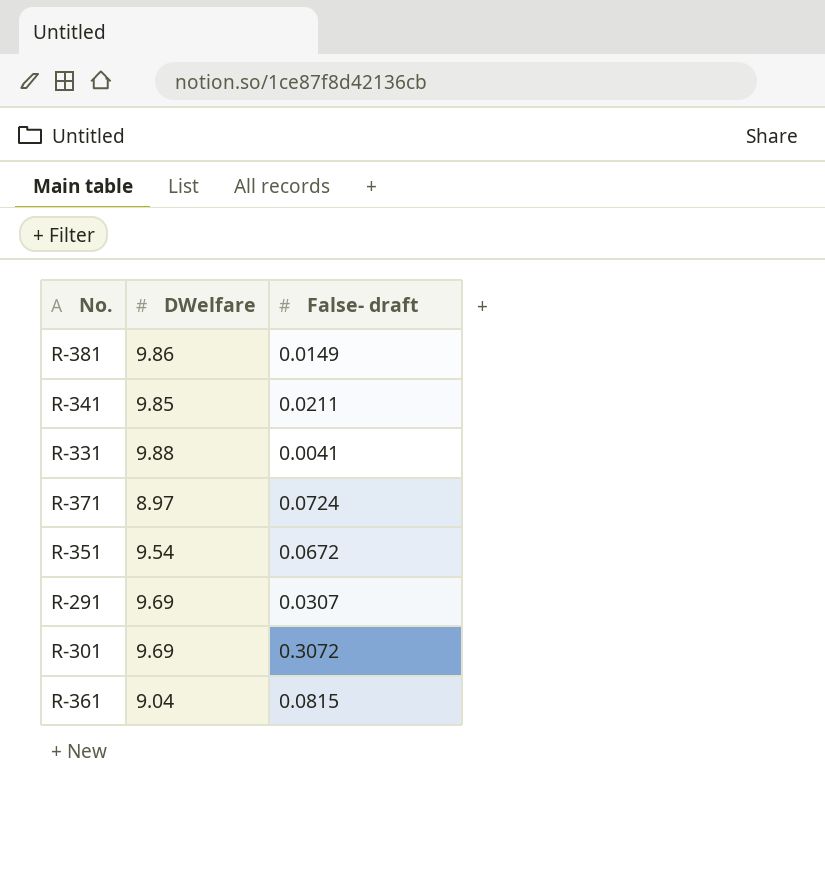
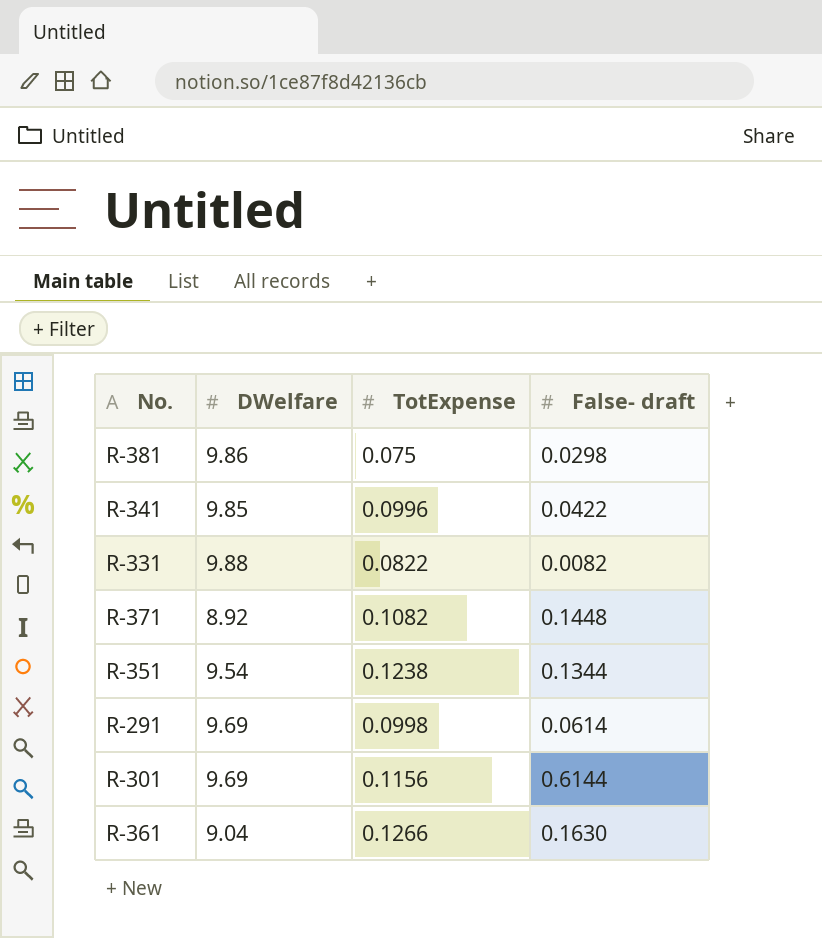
column TotExpense | position: none -> 3
R-381 | False- draft: 0.0149 -> 0.0298
R-341 | False- draft: 0.0211 -> 0.0422
R-331 | False- draft: 0.0041 -> 0.0082
R-371 | DWelfare: 8.97 -> 8.92
R-371 | False- draft: 0.0724 -> 0.1448
R-351 | False- draft: 0.0672 -> 0.1344
R-291 | False- draft: 0.0307 -> 0.0614
R-301 | False- draft: 0.3072 -> 0.6144
R-361 | False- draft: 0.0815 -> 0.1630

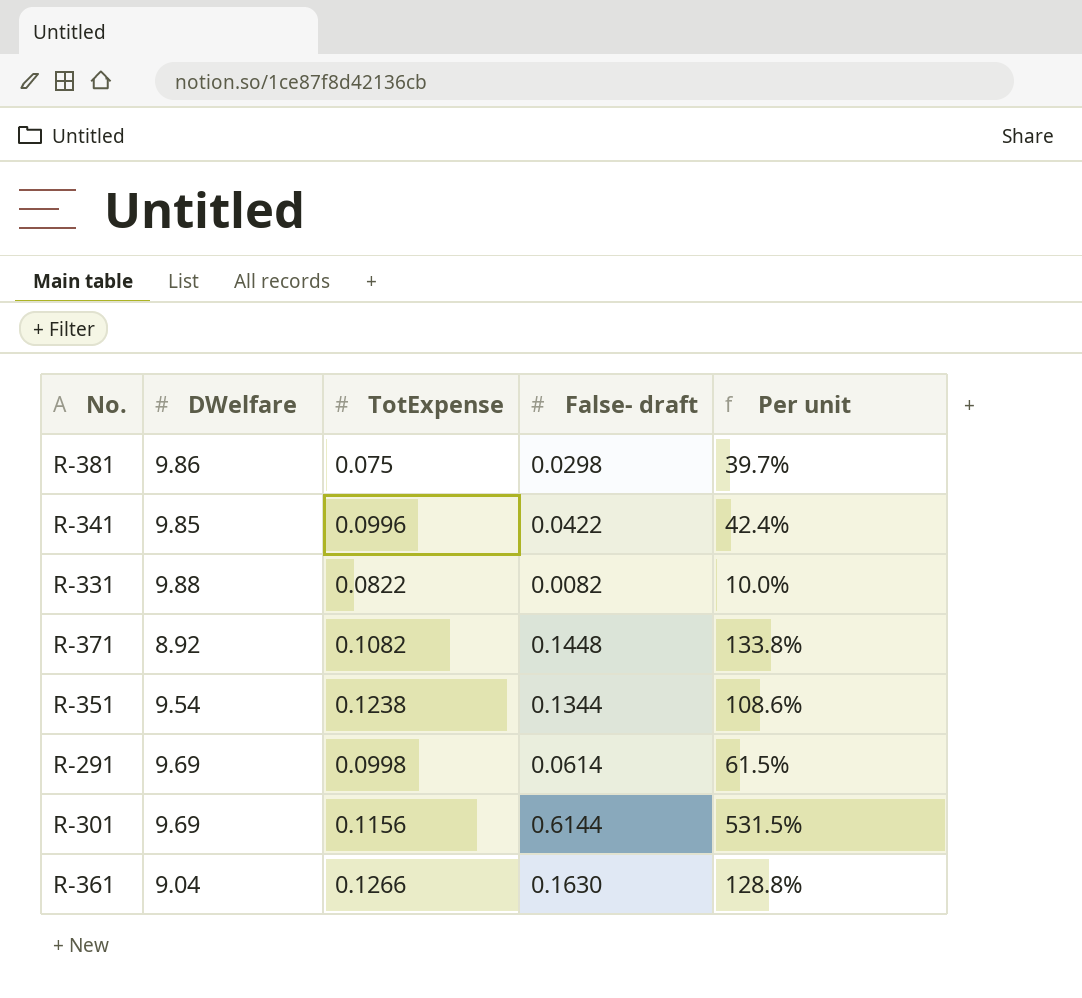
column Per unit | formula: none -> [False- draft] / [TotExpense]

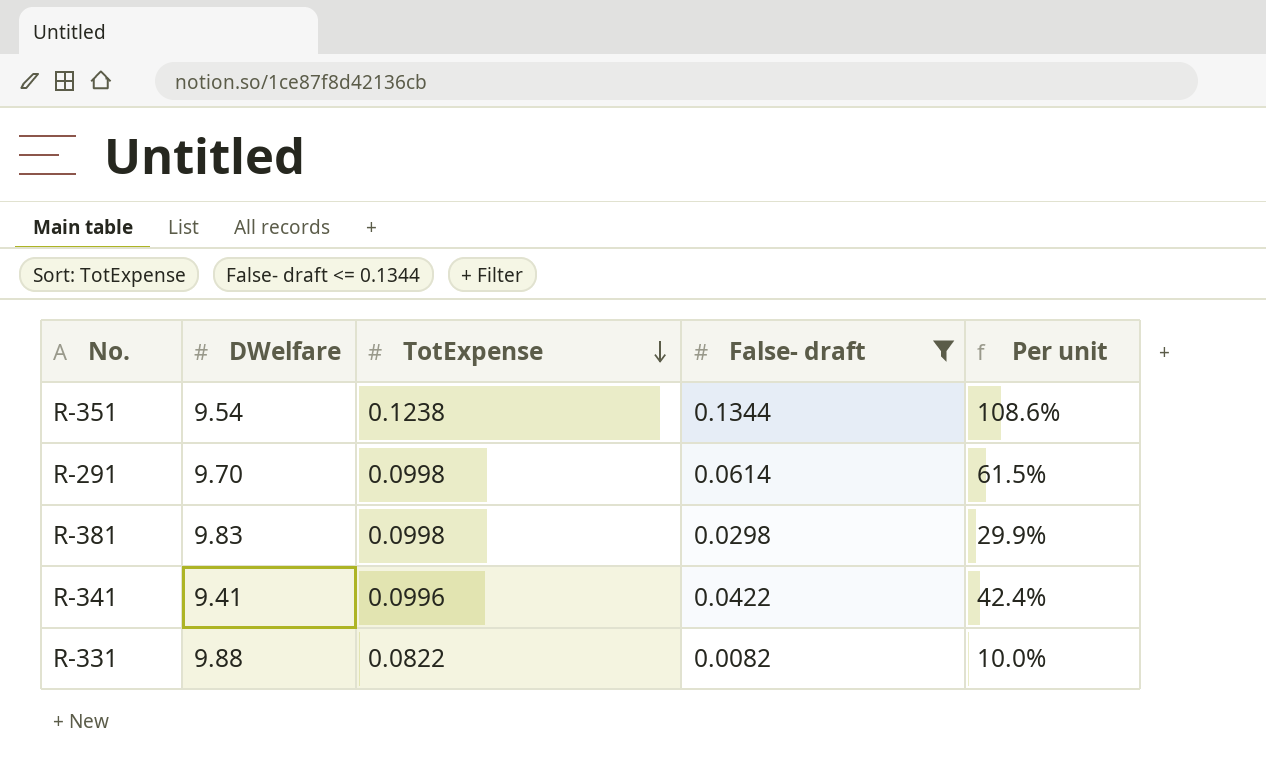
filter: none -> False- draft <= 0.1344
row order: none -> TotExpense descending
R-291 | DWelfare: 9.69 -> 9.70
R-381 | DWelfare: 9.86 -> 9.83
R-381 | TotExpense: 0.075 -> 0.0998
R-381 | Per unit: 39.7% -> 29.9%
R-341 | DWelfare: 9.85 -> 9.41

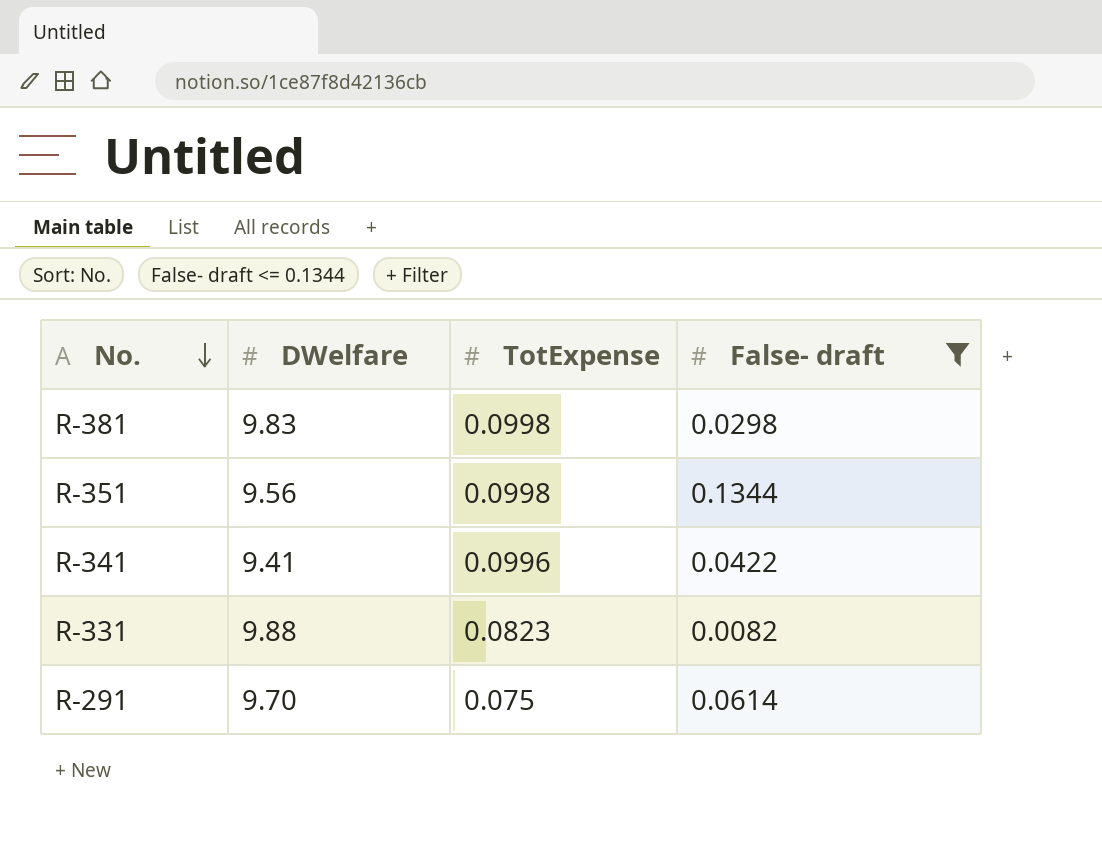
row order: TotExpense descending -> No. descending
column Per unit | formula: [False- draft] / [TotExpense] -> none
R-351 | DWelfare: 9.54 -> 9.56
R-351 | TotExpense: 0.1238 -> 0.0998
R-331 | TotExpense: 0.0822 -> 0.0823
R-291 | TotExpense: 0.0998 -> 0.075

